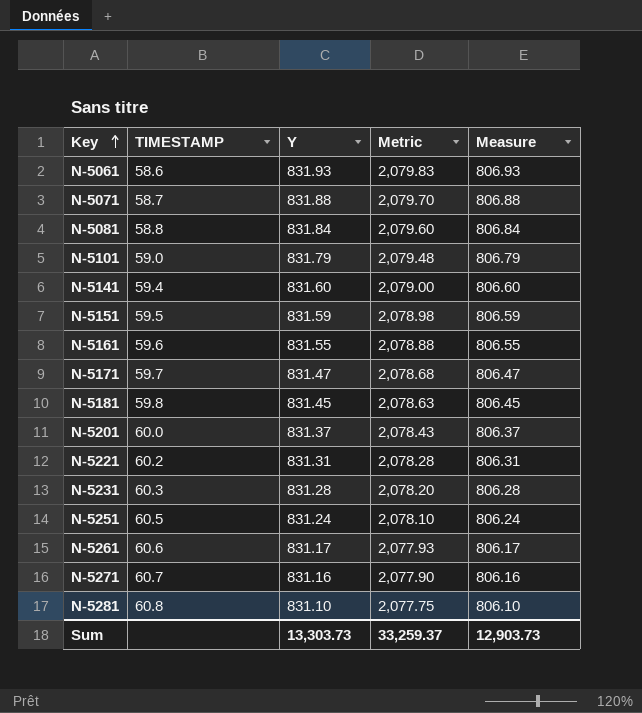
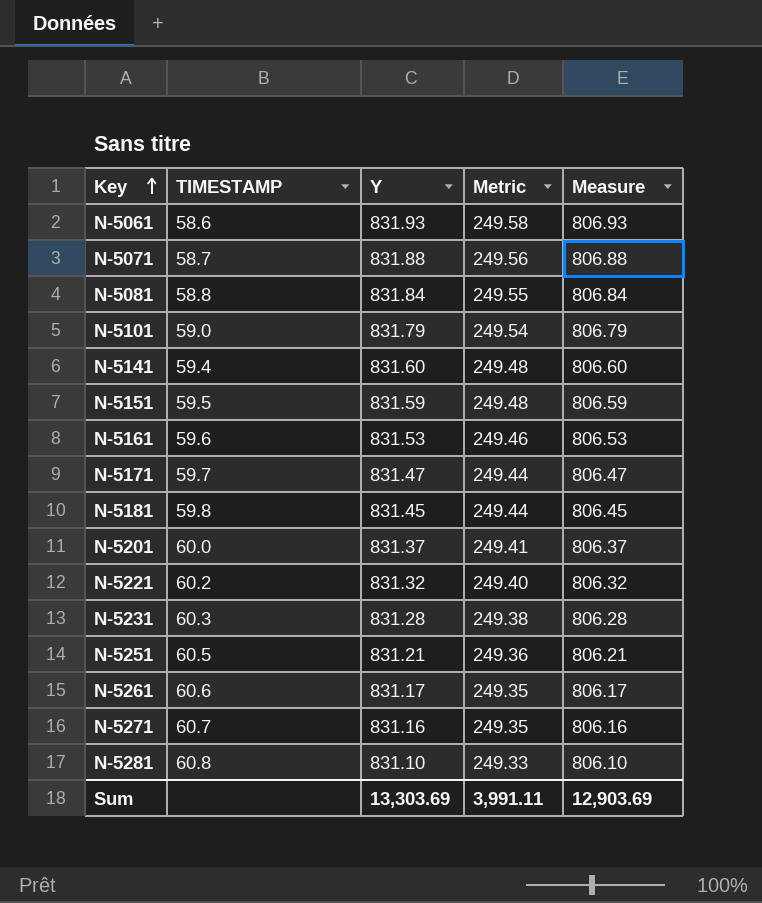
column Metric | formula: [Y] * 2.5 -> [Y] * 0.3
N-5161 | Y: 831.55 -> 831.53
N-5161 | Measure: 806.55 -> 806.53
N-5221 | Y: 831.31 -> 831.32
N-5221 | Measure: 806.31 -> 806.32
N-5251 | Y: 831.24 -> 831.21
N-5251 | Measure: 806.24 -> 806.21
Sum | Y: 13,303.73 -> 13,303.69
Sum | Metric: 33,259.37 -> 3,991.11
Sum | Measure: 12,903.73 -> 12,903.69

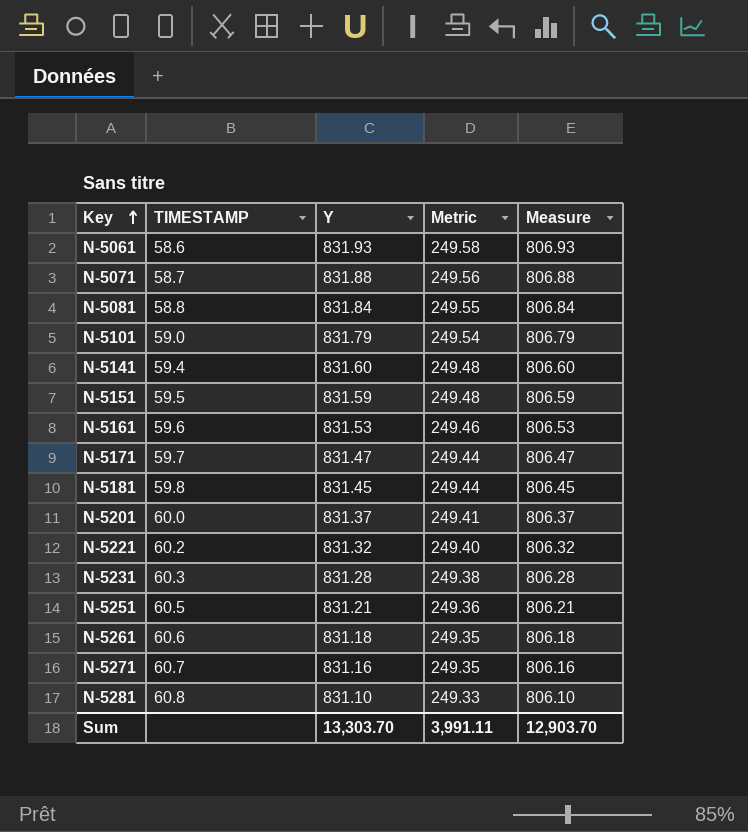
N-5261 | Y: 831.17 -> 831.18
N-5261 | Measure: 806.17 -> 806.18
Sum | Y: 13,303.69 -> 13,303.70
Sum | Measure: 12,903.69 -> 12,903.70

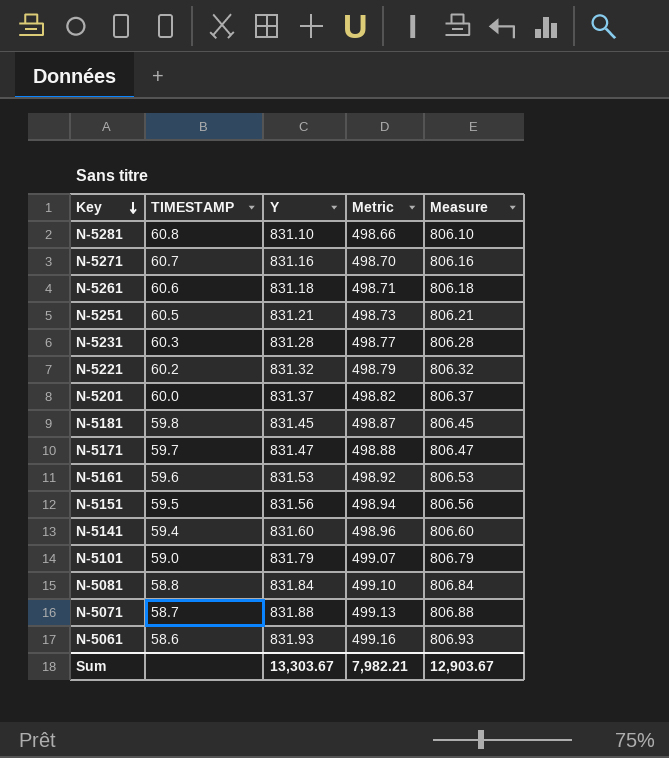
row order: Key ascending -> Key descending
column Metric | formula: [Y] * 0.3 -> [Y] * 0.6
N-5151 | Y: 831.59 -> 831.56
N-5151 | Measure: 806.59 -> 806.56
Sum | Y: 13,303.70 -> 13,303.67
Sum | Metric: 3,991.11 -> 7,982.21
Sum | Measure: 12,903.70 -> 12,903.67

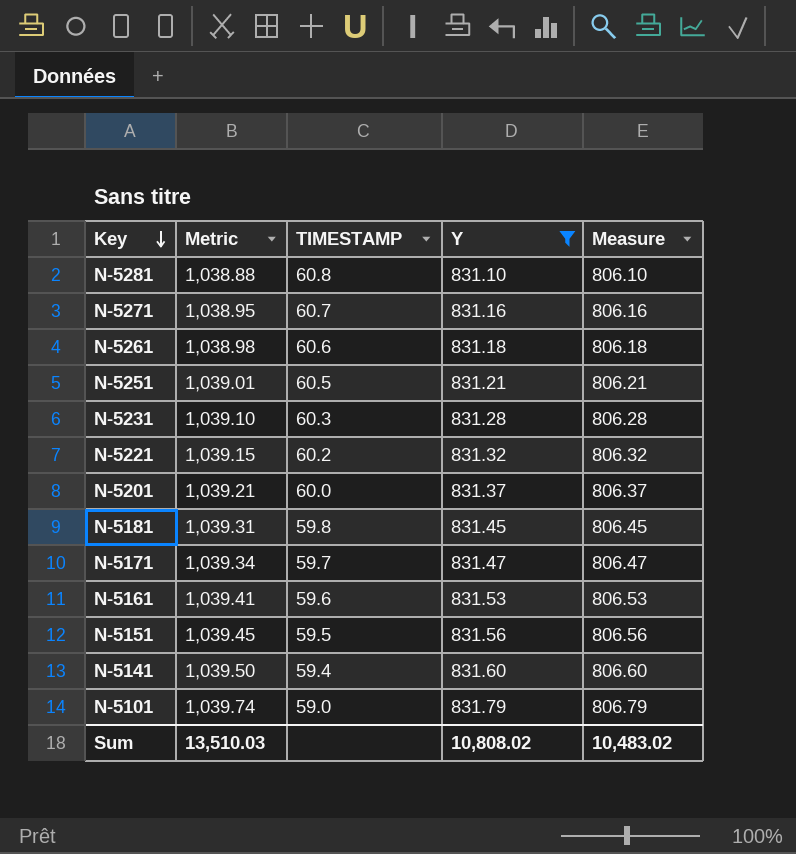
filter: none -> Y <= 831.79
column Metric | formula: [Y] * 0.6 -> [Y] * 1.25
column Metric | position: 4 -> 2
Sum | Metric: 7,982.21 -> 13,510.03
Sum | Y: 13,303.67 -> 10,808.02
Sum | Measure: 12,903.67 -> 10,483.02

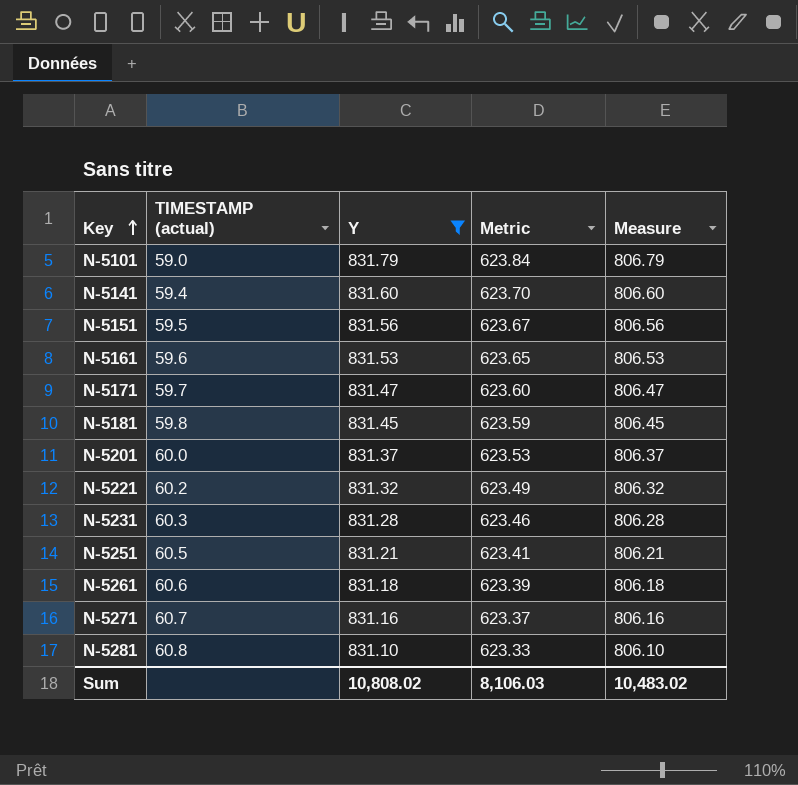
row order: Key descending -> Key ascending
column name: TIMESTAMP -> TIMESTAMP (actual)
column Metric | formula: [Y] * 1.25 -> [Y] * 0.75
column Metric | position: 2 -> 4
Sum | Metric: 13,510.03 -> 8,106.03

